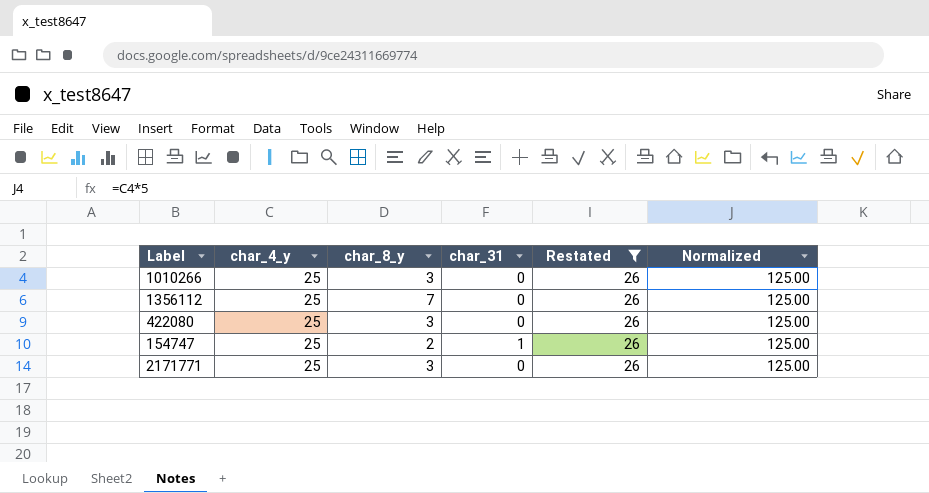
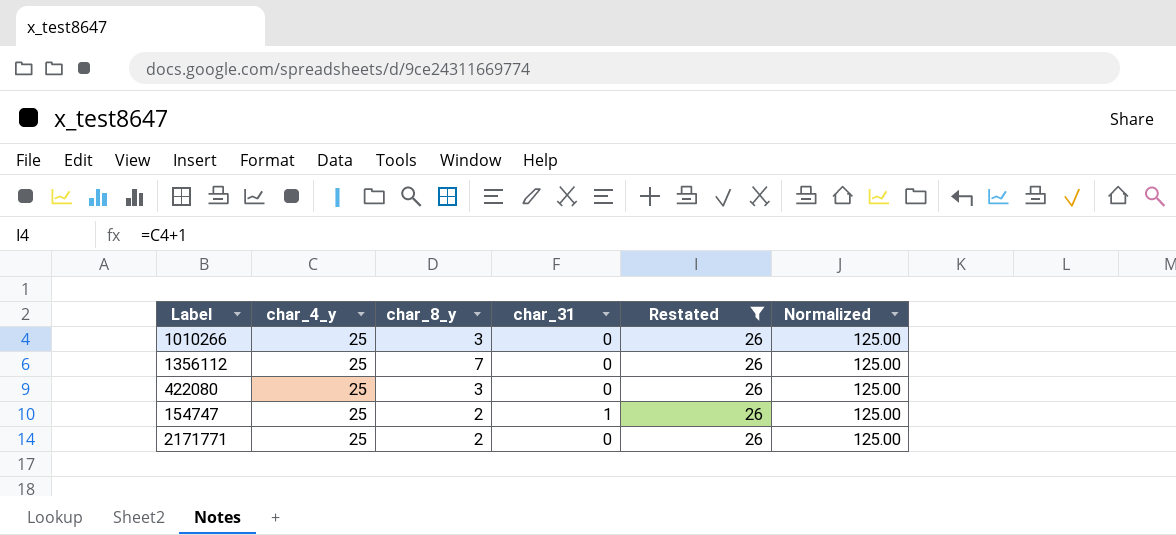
2171771 | char_8_y: 3 -> 2

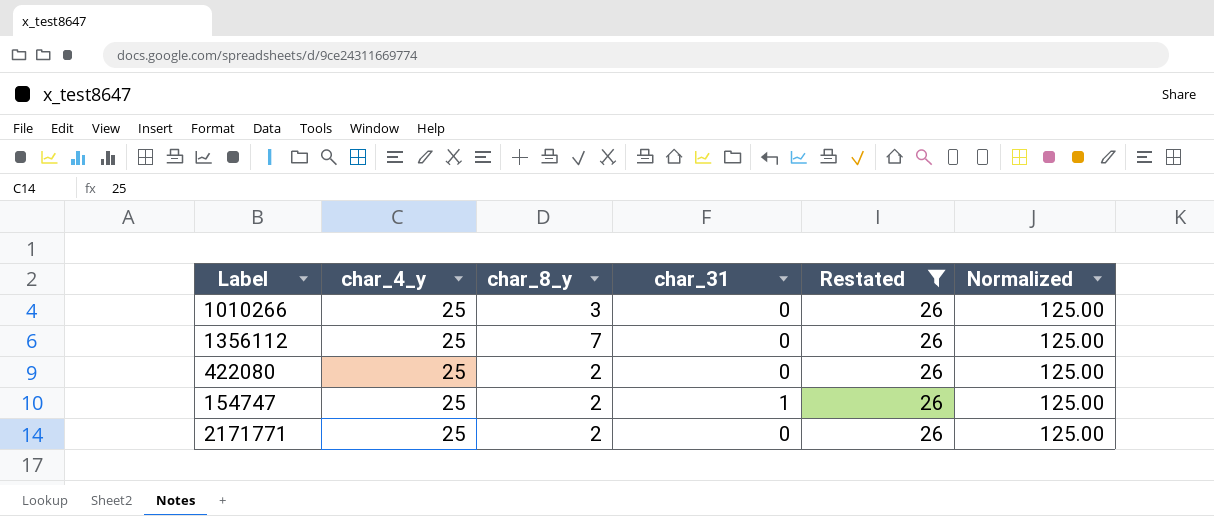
422080 | char_8_y: 3 -> 2

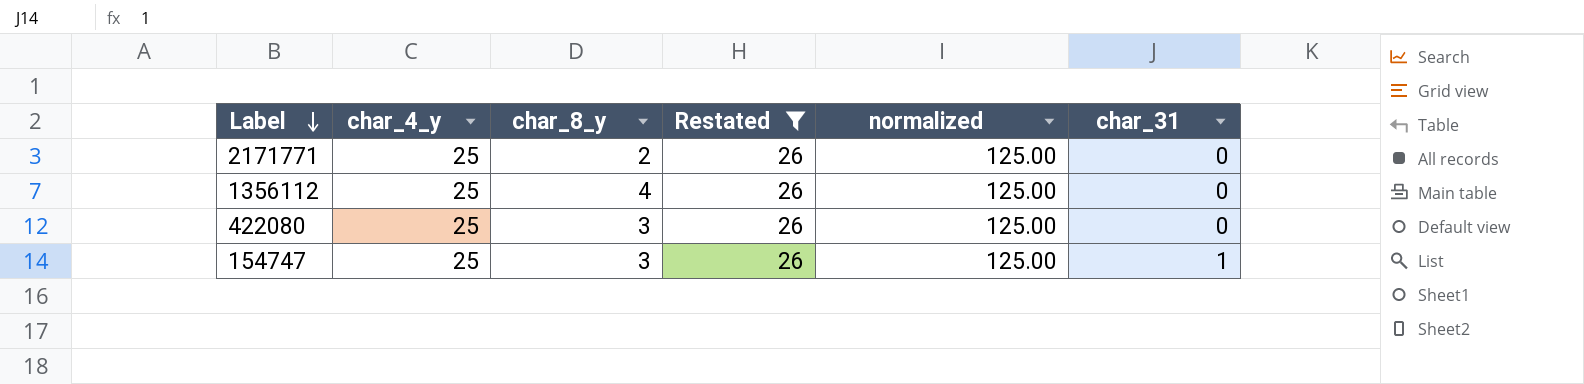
row order: none -> Label descending
column name: Normalized -> normalized
column char_31 | position: 4 -> 6
row 1010266: 25 | 3 | 0 | 26 | 125.00 -> none
1356112 | char_8_y: 7 -> 4
422080 | char_8_y: 2 -> 3
154747 | char_8_y: 2 -> 3

